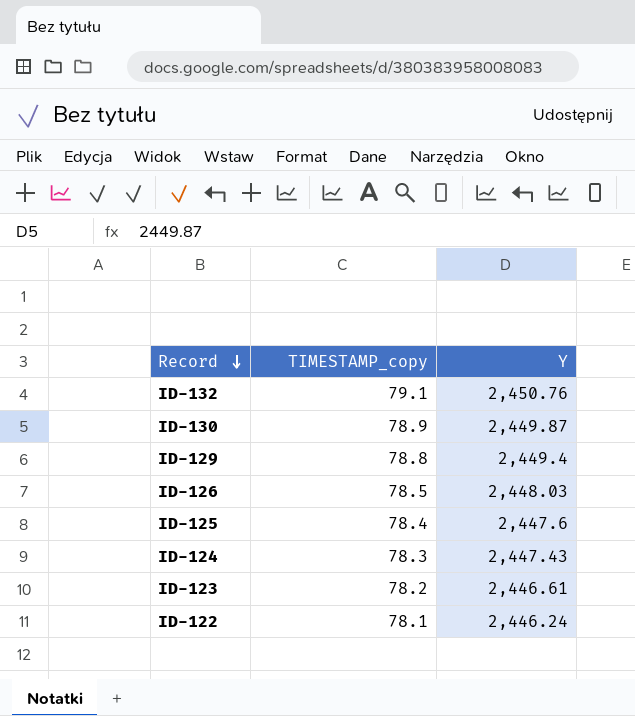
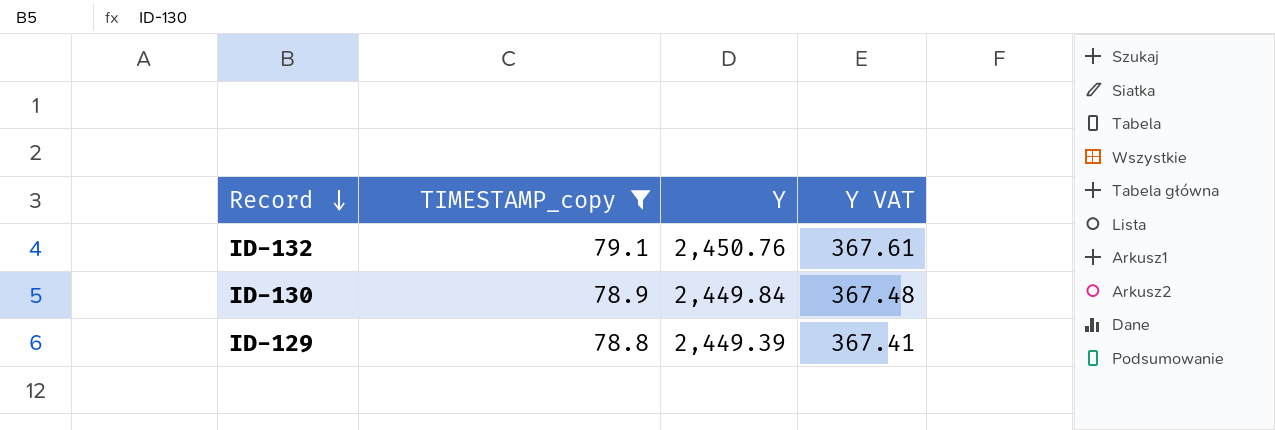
filter: none -> TIMESTAMP_copy >= 78.8
column Y VAT | formula: none -> [Y] * 0.15
ID-130 | Y: 2,449.87 -> 2,449.84
ID-129 | Y: 2,449.4 -> 2,449.39

